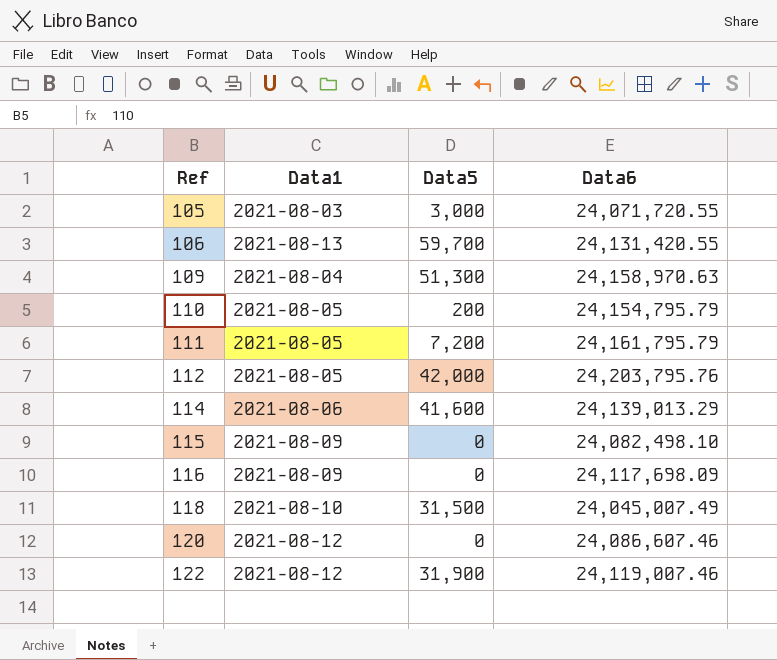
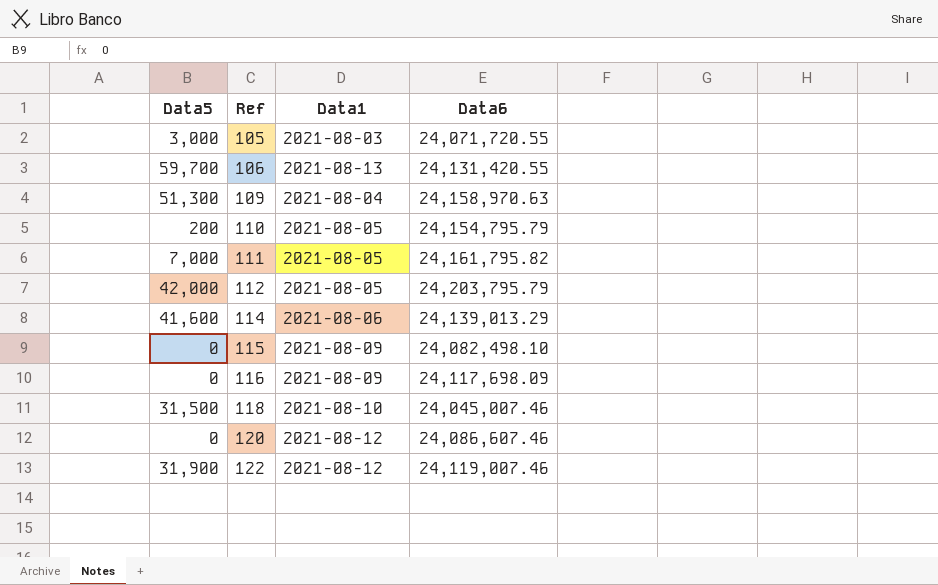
column Data5 | position: 3 -> 1
111 | Data5: 7,200 -> 7,000
111 | Data6: 24,161,795.79 -> 24,161,795.82
112 | Data6: 24,203,795.76 -> 24,203,795.79
118 | Data6: 24,045,007.49 -> 24,045,007.46

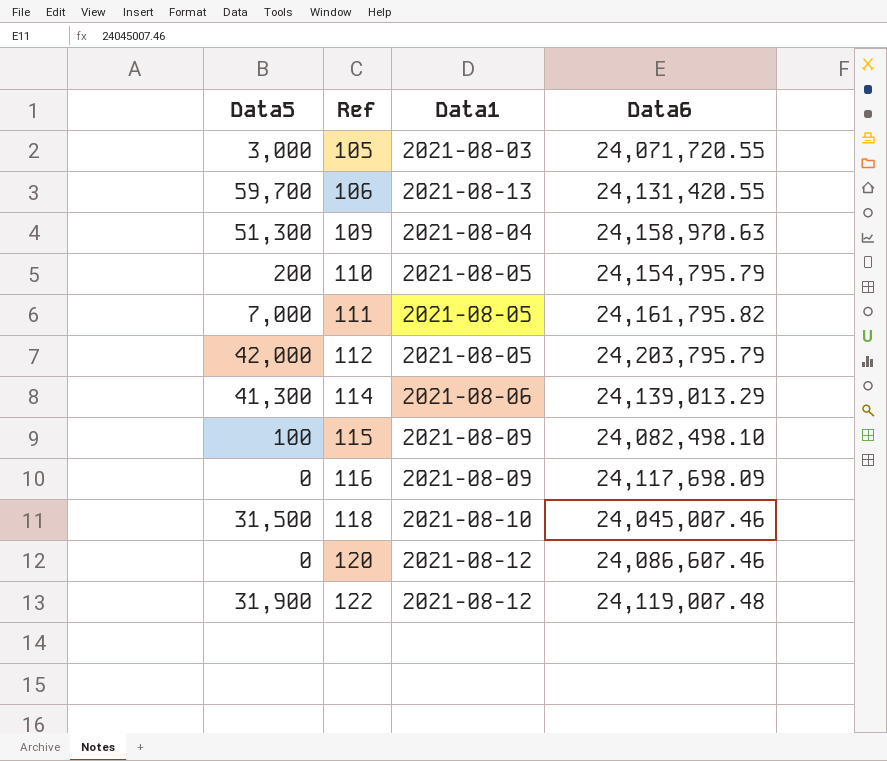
114 | Data5: 41,600 -> 41,300
115 | Data5: 0 -> 100
122 | Data6: 24,119,007.46 -> 24,119,007.48

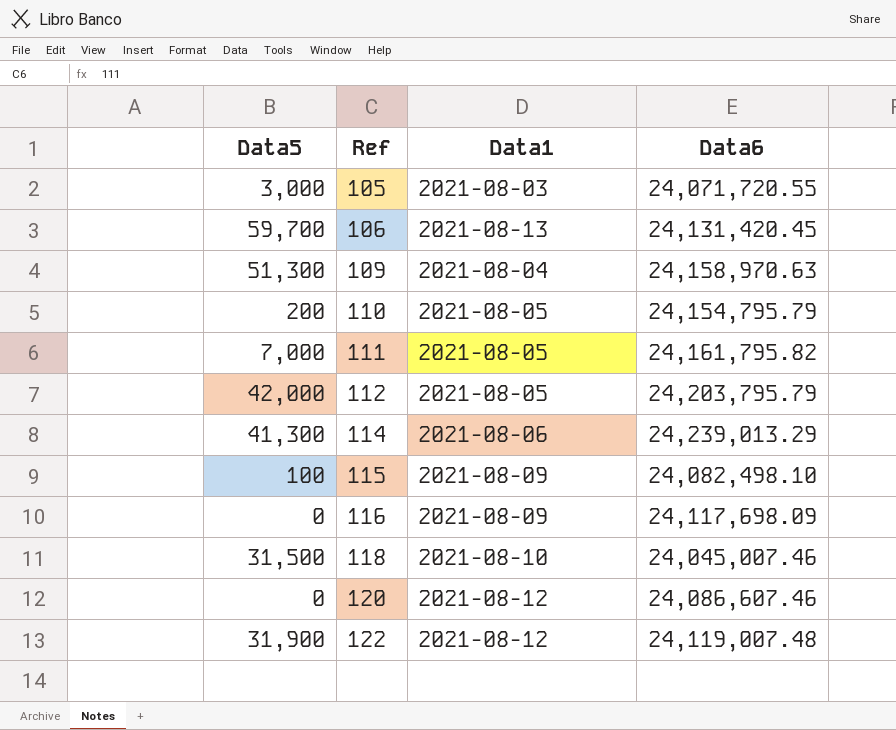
106 | Data6: 24,131,420.55 -> 24,131,420.45
114 | Data6: 24,139,013.29 -> 24,239,013.29

